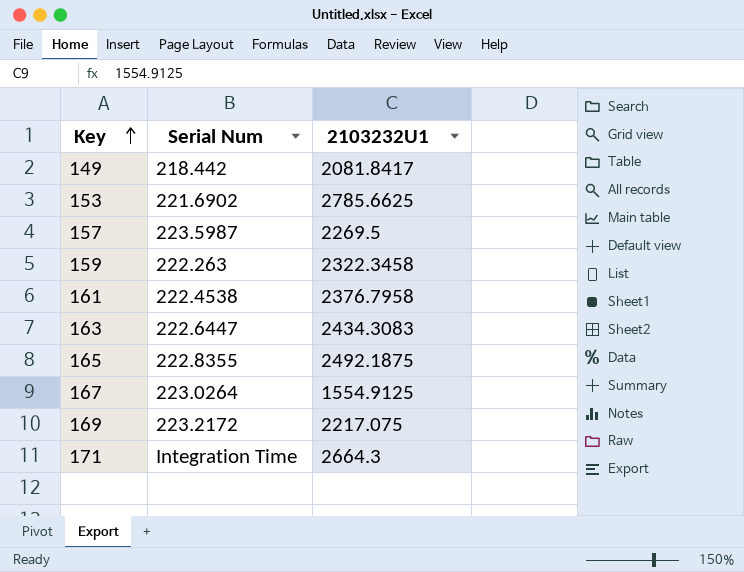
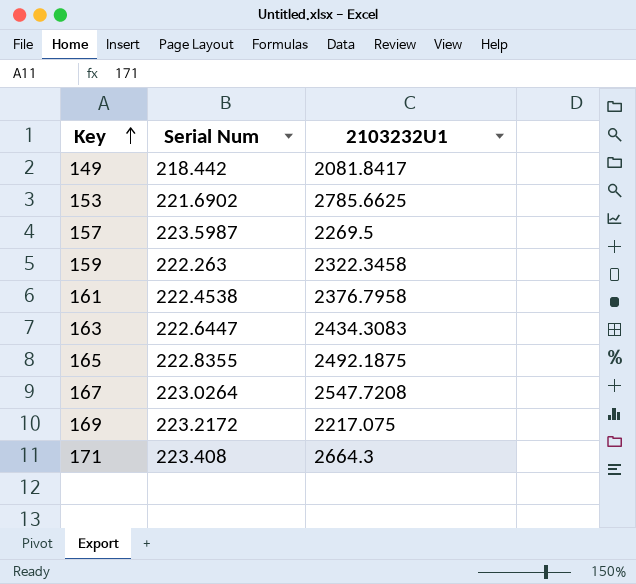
167 | 2103232U1: 1554.9125 -> 2547.7208
171 | Serial Num: Integration Time -> 223.408

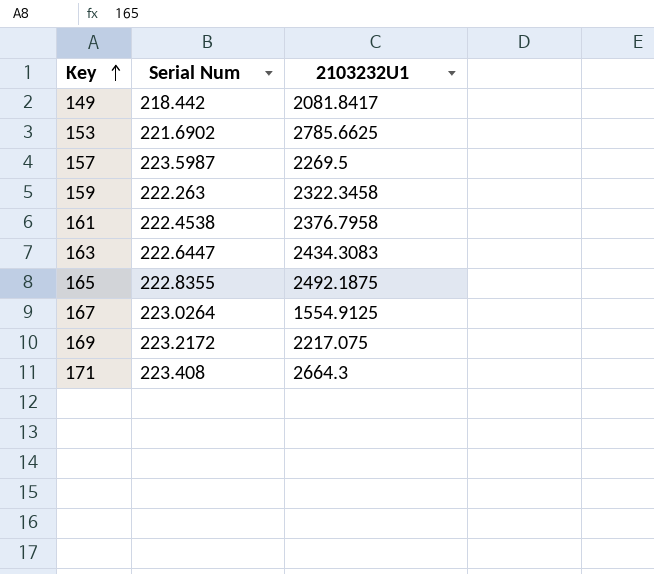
167 | 2103232U1: 2547.7208 -> 1554.9125

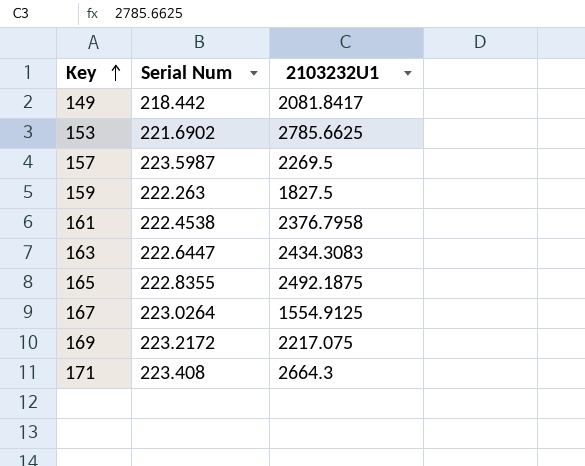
159 | 2103232U1: 2322.3458 -> 1827.5

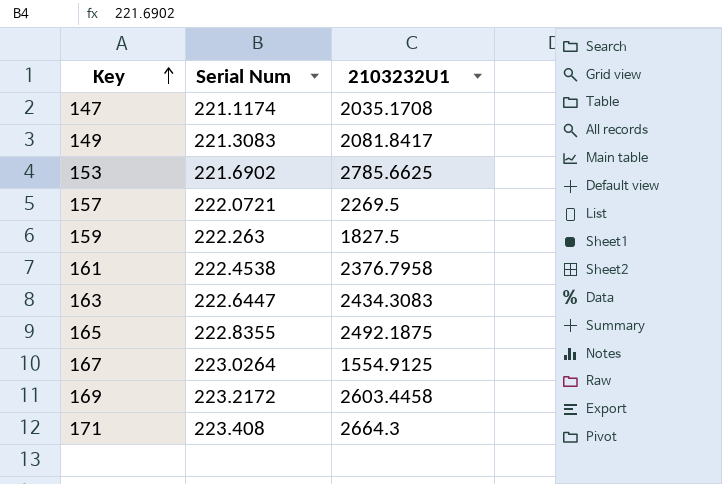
row 147: none -> 221.1174 | 2035.1708
149 | Serial Num: 218.442 -> 221.3083
157 | Serial Num: 223.5987 -> 222.0721
169 | 2103232U1: 2217.075 -> 2603.4458

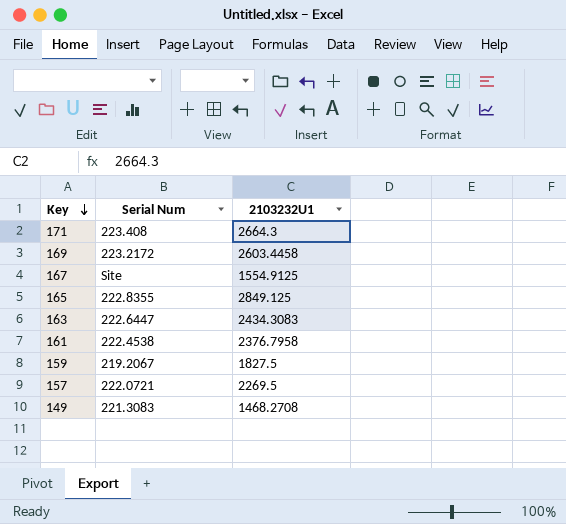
row order: Key ascending -> Key descending
row 147: 221.1174 | 2035.1708 -> none
row 153: 221.6902 | 2785.6625 -> none
167 | Serial Num: 223.0264 -> Site
165 | 2103232U1: 2492.1875 -> 2849.125
159 | Serial Num: 222.263 -> 219.2067
149 | 2103232U1: 2081.8417 -> 1468.2708

